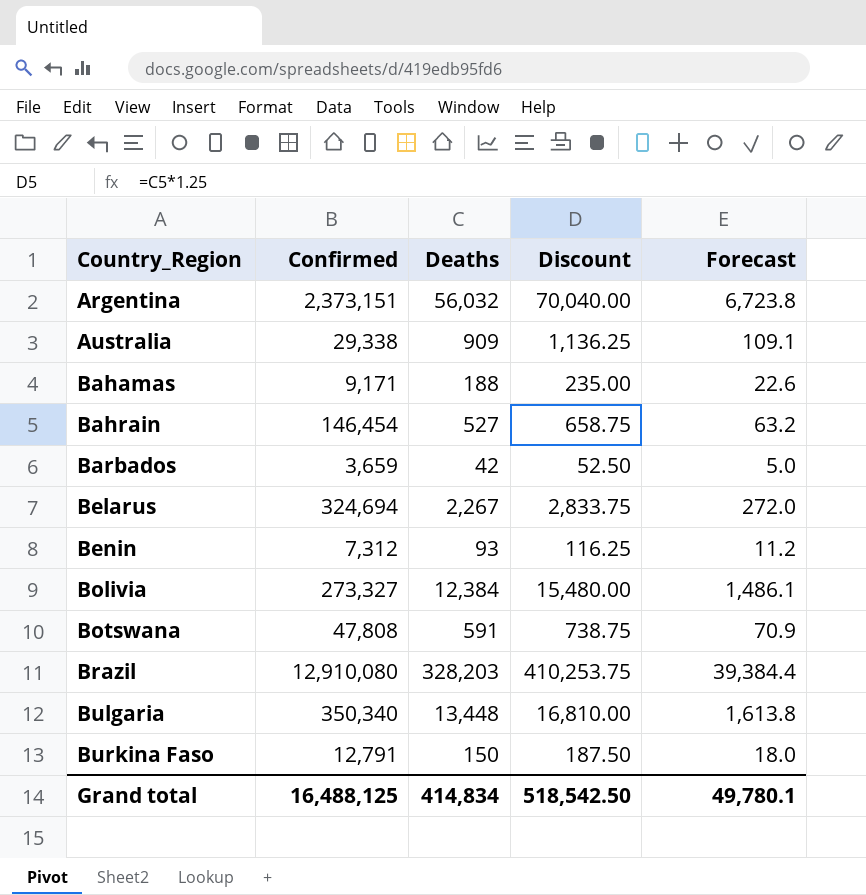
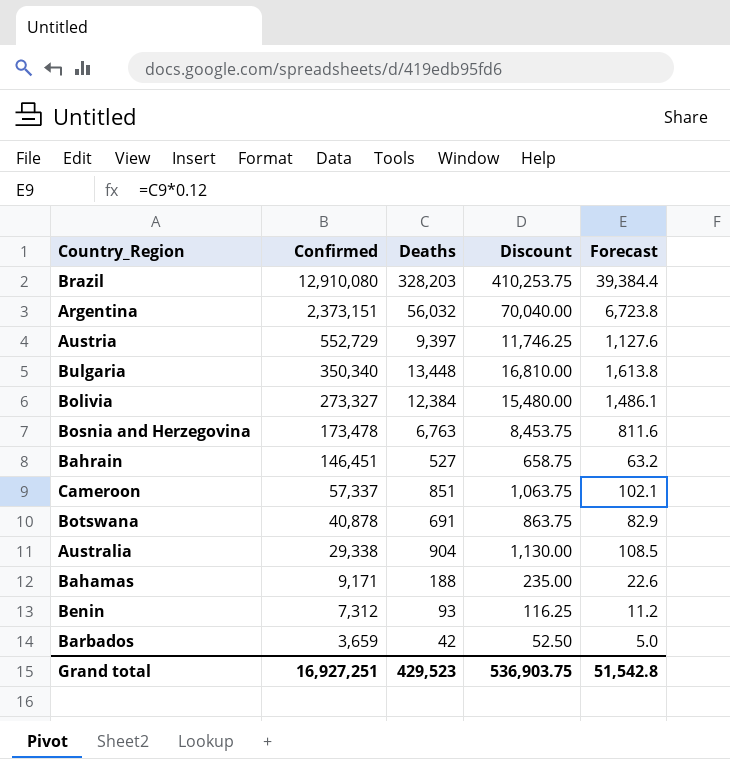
row order: Country_Region ascending -> Confirmed descending
row Belarus: 324,694 | 2,267 | 2,833.75 | 272.0 -> none
row Burkina Faso: 12,791 | 150 | 187.50 | 18.0 -> none
row Austria: none -> 552,729 | 9,397 | 11,746.25 | 1,127.6
row Bosnia and Herzegovina: none -> 173,478 | 6,763 | 8,453.75 | 811.6
Bahrain | Confirmed: 146,454 -> 146,451
row Cameroon: none -> 57,337 | 851 | 1,063.75 | 102.1
Botswana | Confirmed: 47,808 -> 40,878
Botswana | Deaths: 591 -> 691
Botswana | Discount: 738.75 -> 863.75
Botswana | Forecast: 70.9 -> 82.9
Australia | Deaths: 909 -> 904
Australia | Discount: 1,136.25 -> 1,130.00
Australia | Forecast: 109.1 -> 108.5
Grand total | Confirmed: 16,488,125 -> 16,927,251
Grand total | Deaths: 414,834 -> 429,523
Grand total | Discount: 518,542.50 -> 536,903.75
Grand total | Forecast: 49,780.1 -> 51,542.8

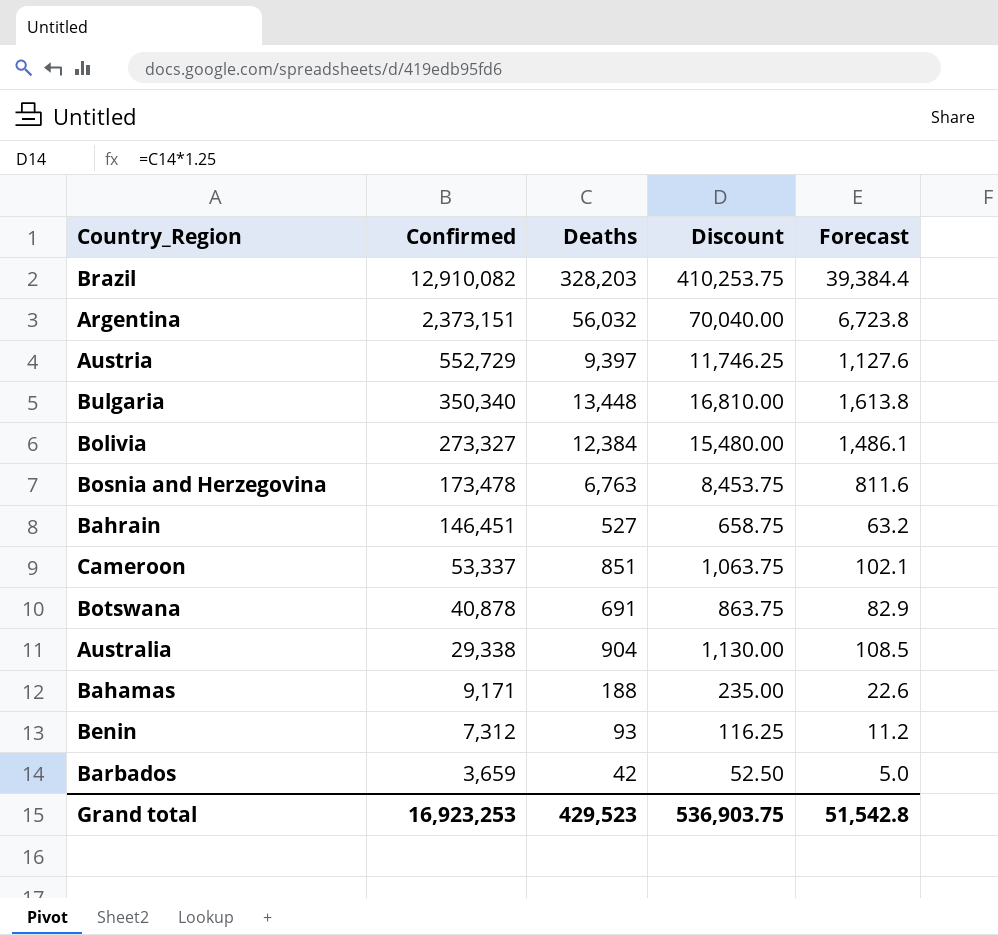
Brazil | Confirmed: 12,910,080 -> 12,910,082
Cameroon | Confirmed: 57,337 -> 53,337
Grand total | Confirmed: 16,927,251 -> 16,923,253

